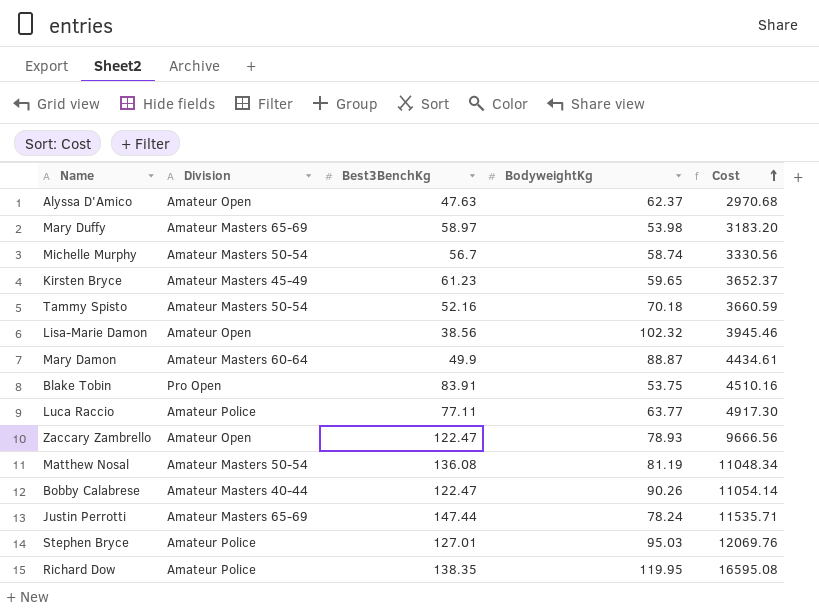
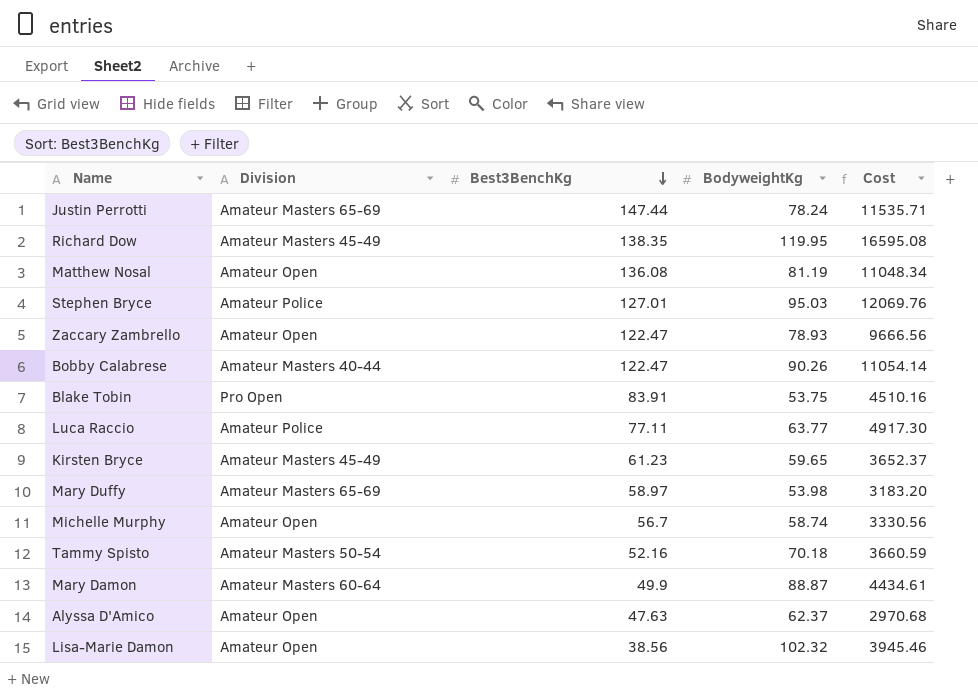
row order: Cost ascending -> Best3BenchKg descending
Richard Dow | Division: Amateur Police -> Amateur Masters 45-49
Matthew Nosal | Division: Amateur Masters 50-54 -> Amateur Open
Michelle Murphy | Division: Amateur Masters 50-54 -> Amateur Open

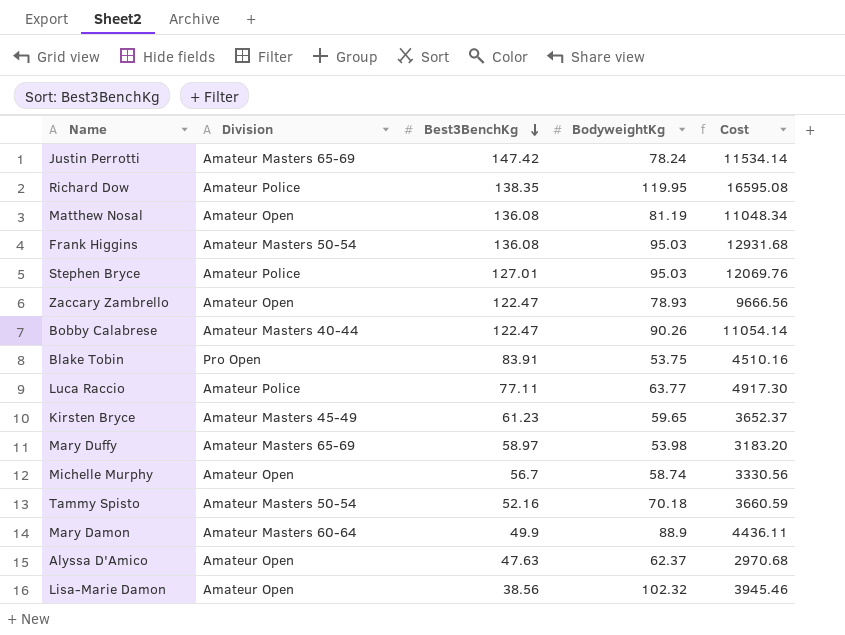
Justin Perrotti | Best3BenchKg: 147.44 -> 147.42
Justin Perrotti | Cost: 11535.71 -> 11534.14
Richard Dow | Division: Amateur Masters 45-49 -> Amateur Police
row Frank Higgins: none -> Amateur Masters 50-54 | 136.08 | 95.03 | 12931.68
Mary Damon | BodyweightKg: 88.87 -> 88.9
Mary Damon | Cost: 4434.61 -> 4436.11

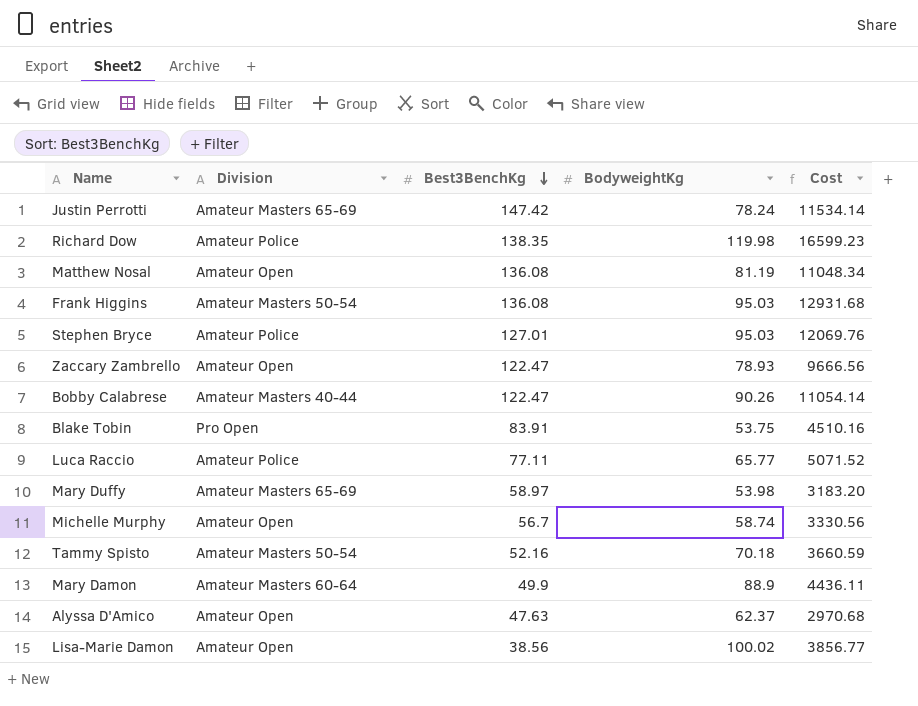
row Kirsten Bryce: Amateur Masters 45-49 | 61.23 | 59.65 | 3652.37 -> none
Richard Dow | BodyweightKg: 119.95 -> 119.98
Richard Dow | Cost: 16595.08 -> 16599.23
Luca Raccio | BodyweightKg: 63.77 -> 65.77
Luca Raccio | Cost: 4917.30 -> 5071.52
Lisa-Marie Damon | BodyweightKg: 102.32 -> 100.02
Lisa-Marie Damon | Cost: 3945.46 -> 3856.77

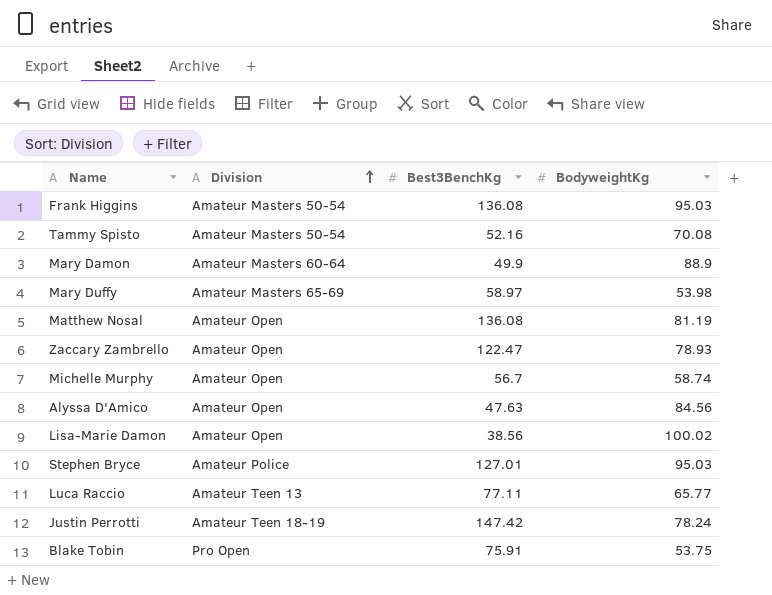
row order: Best3BenchKg descending -> Division ascending
column Cost | formula: [Best3BenchKg] * [BodyweightKg] -> none
row Richard Dow: Amateur Police | 138.35 | 119.98 | 16599.23 -> none
row Bobby Calabrese: Amateur Masters 40-44 | 122.47 | 90.26 | 11054.14 -> none
Tammy Spisto | BodyweightKg: 70.18 -> 70.08
Alyssa D'Amico | BodyweightKg: 62.37 -> 84.56
Luca Raccio | Division: Amateur Police -> Amateur Teen 13
Justin Perrotti | Division: Amateur Masters 65-69 -> Amateur Teen 18-19
Blake Tobin | Best3BenchKg: 83.91 -> 75.91

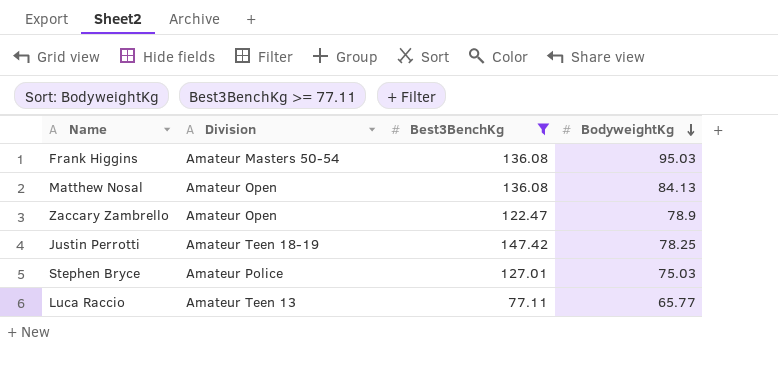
filter: none -> Best3BenchKg >= 77.11
row order: Division ascending -> BodyweightKg descending
Matthew Nosal | BodyweightKg: 81.19 -> 84.13
Zaccary Zambrello | BodyweightKg: 78.93 -> 78.9
Justin Perrotti | BodyweightKg: 78.24 -> 78.25
Stephen Bryce | BodyweightKg: 95.03 -> 75.03

